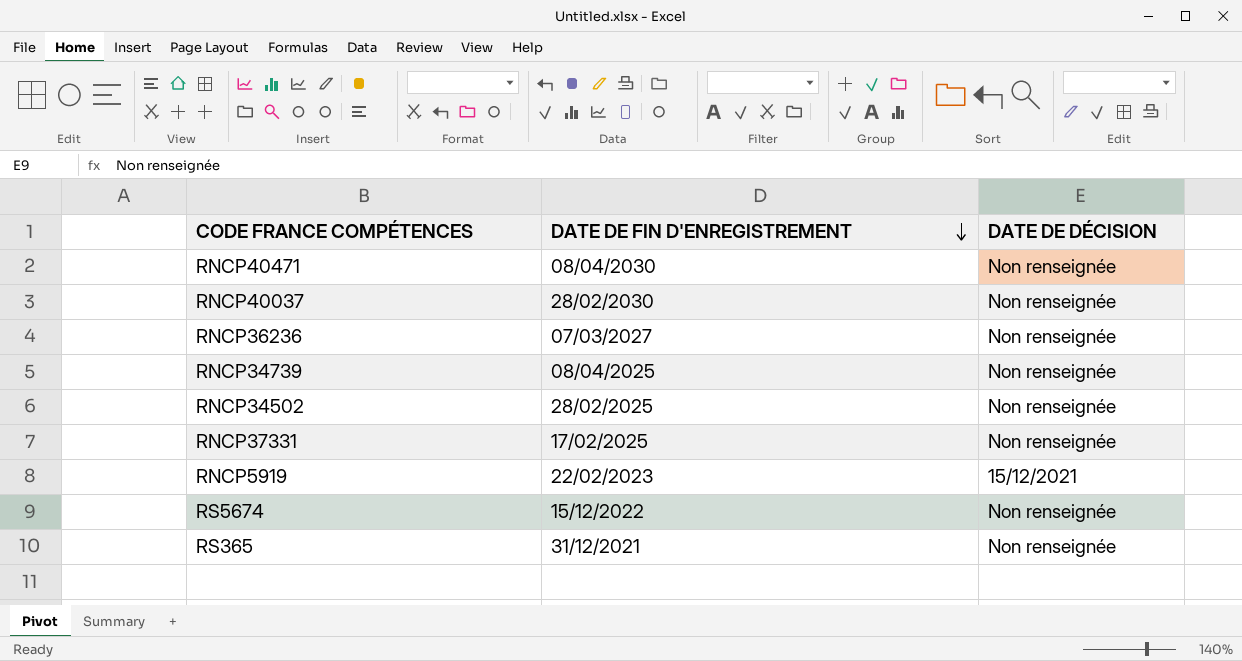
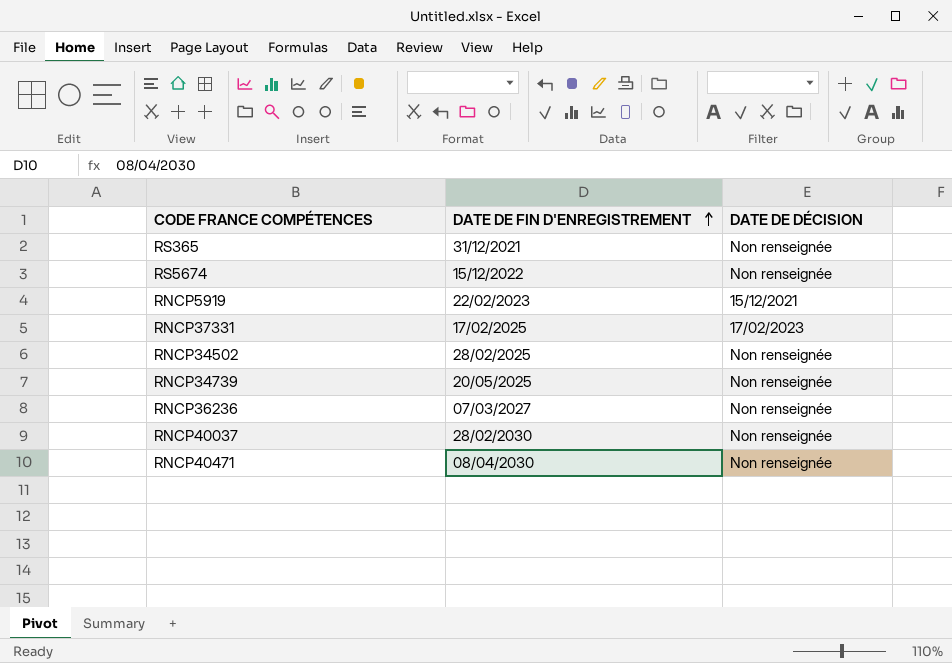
row order: DATE DE FIN D'ENREGISTREMENT descending -> DATE DE FIN D'ENREGISTREMENT ascending
RNCP37331 | DATE DE DÉCISION: Non renseignée -> 17/02/2023
RNCP34739 | DATE DE FIN D'ENREGISTREMENT: 08/04/2025 -> 20/05/2025

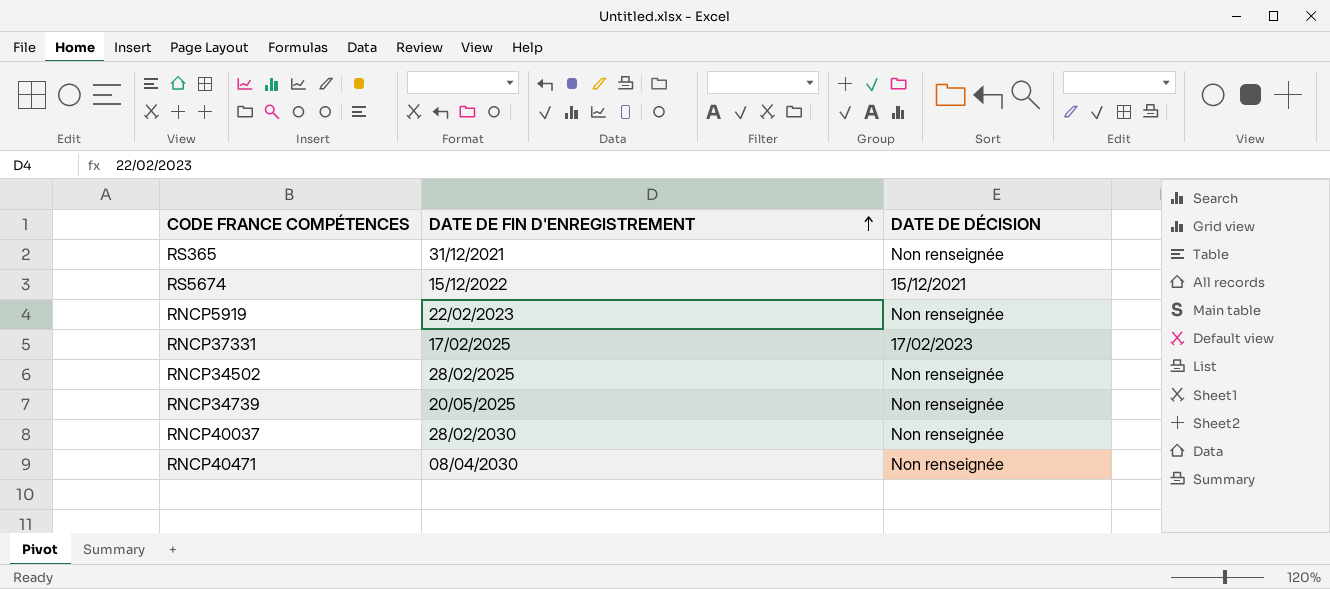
row RNCP36236: 07/03/2027 | Non renseignée -> none
RS5674 | DATE DE DÉCISION: Non renseignée -> 15/12/2021
RNCP5919 | DATE DE DÉCISION: 15/12/2021 -> Non renseignée

